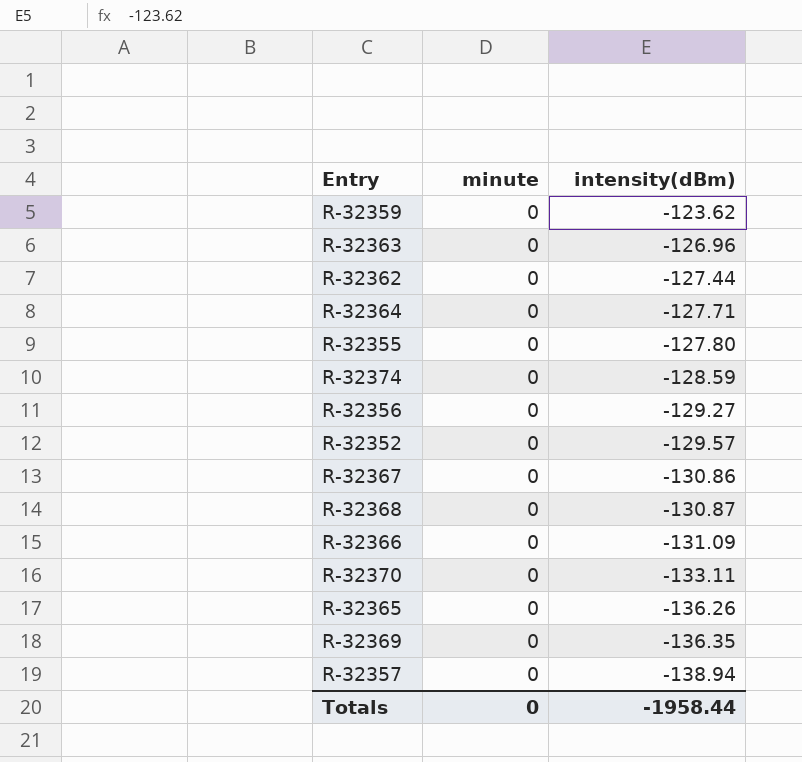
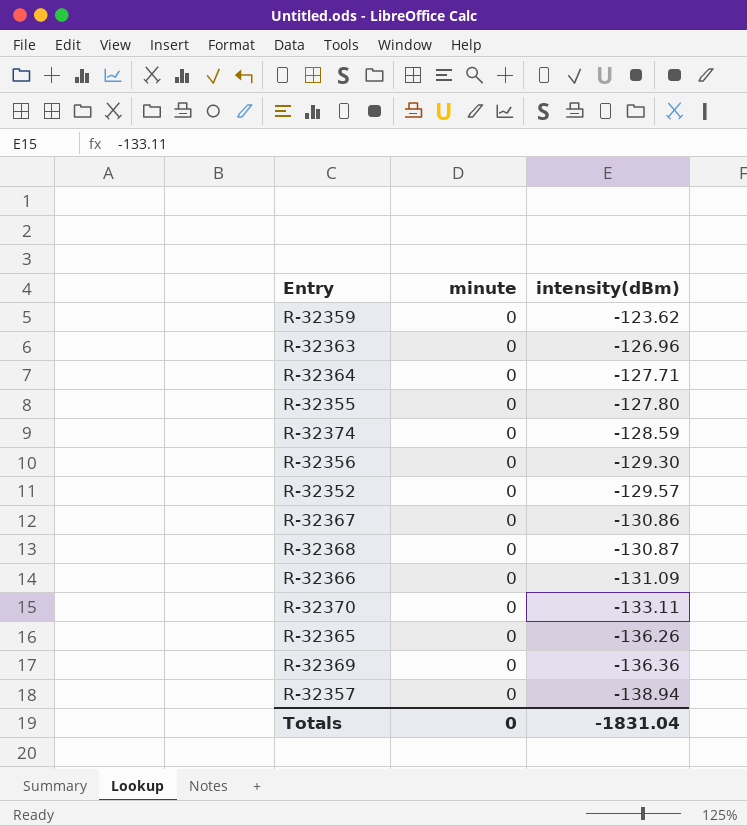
row R-32362: 0 | -127.44 -> none
R-32356 | intensity(dBm): -129.27 -> -129.30
R-32369 | intensity(dBm): -136.35 -> -136.36
Totals | intensity(dBm): -1958.44 -> -1831.04

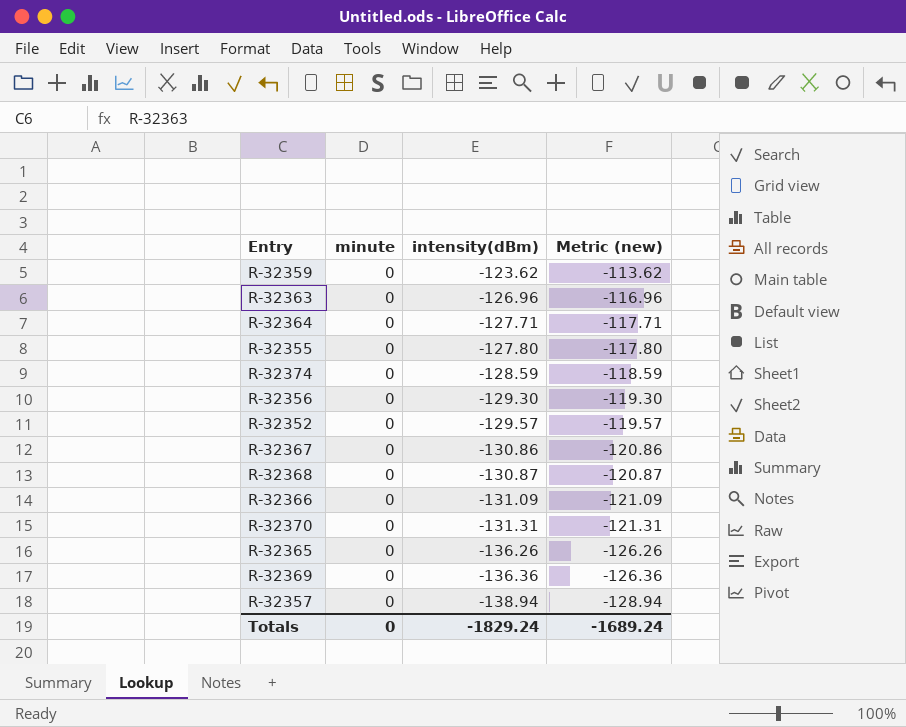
column Metric (new) | formula: none -> [intensity(dBm)] + 10
R-32370 | intensity(dBm): -133.11 -> -131.31
Totals | intensity(dBm): -1831.04 -> -1829.24

